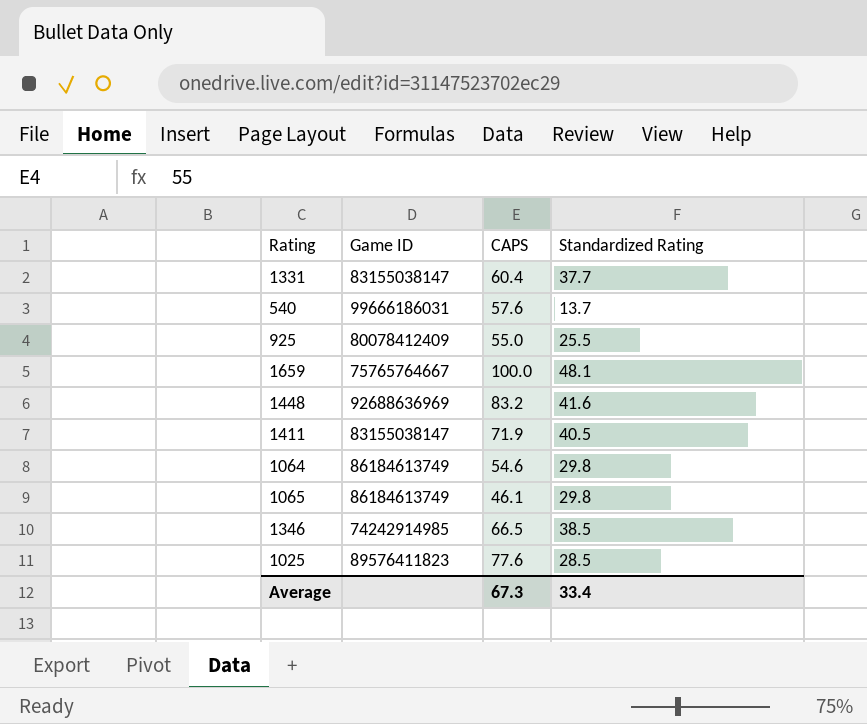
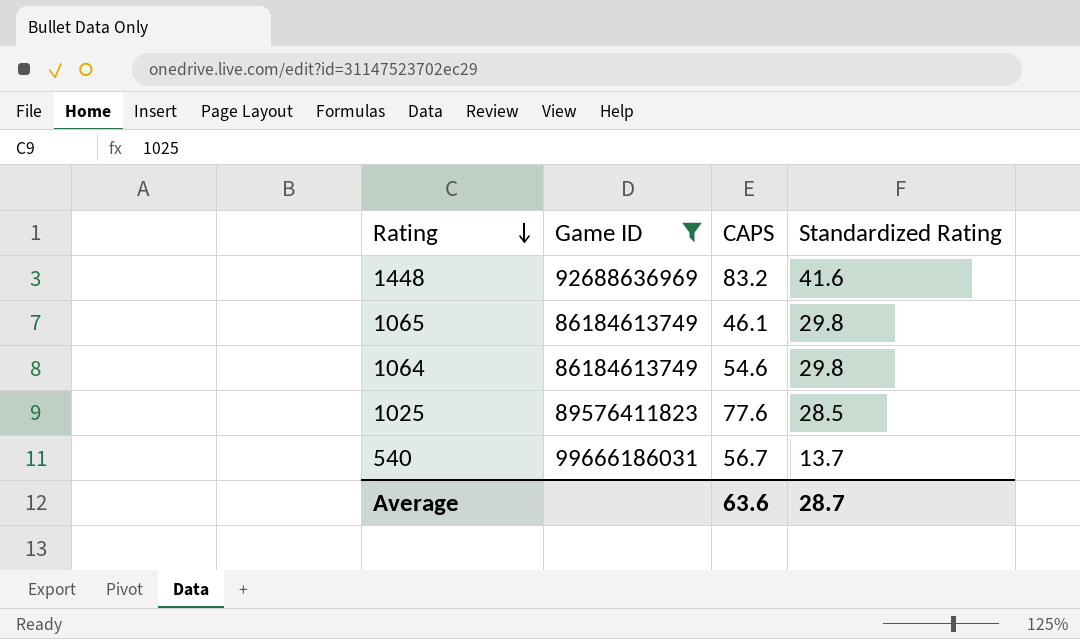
filter: none -> Game ID >= 86184613749
row order: none -> Rating descending
540 | CAPS: 57.6 -> 56.7
Average | CAPS: 67.3 -> 63.6
Average | Standardized Rating: 33.4 -> 28.7

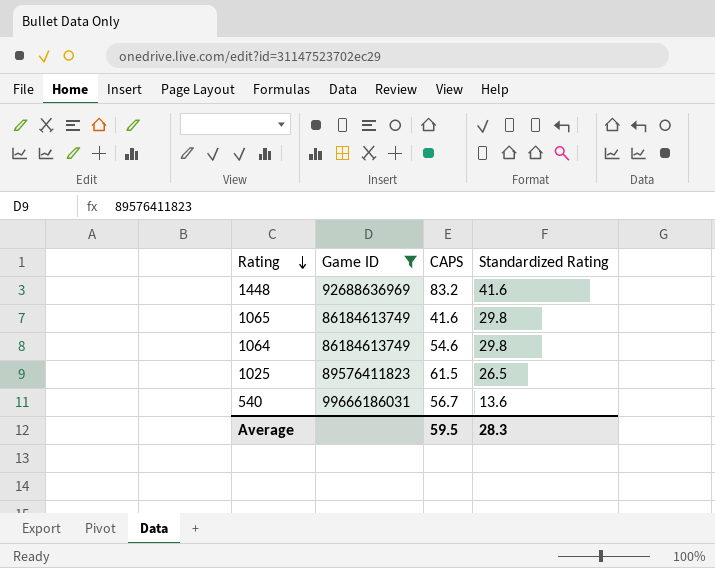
1065 | CAPS: 46.1 -> 41.6
1025 | CAPS: 77.6 -> 61.5
1025 | Standardized Rating: 28.5 -> 26.5
540 | Standardized Rating: 13.7 -> 13.6
Average | CAPS: 63.6 -> 59.5
Average | Standardized Rating: 28.7 -> 28.3

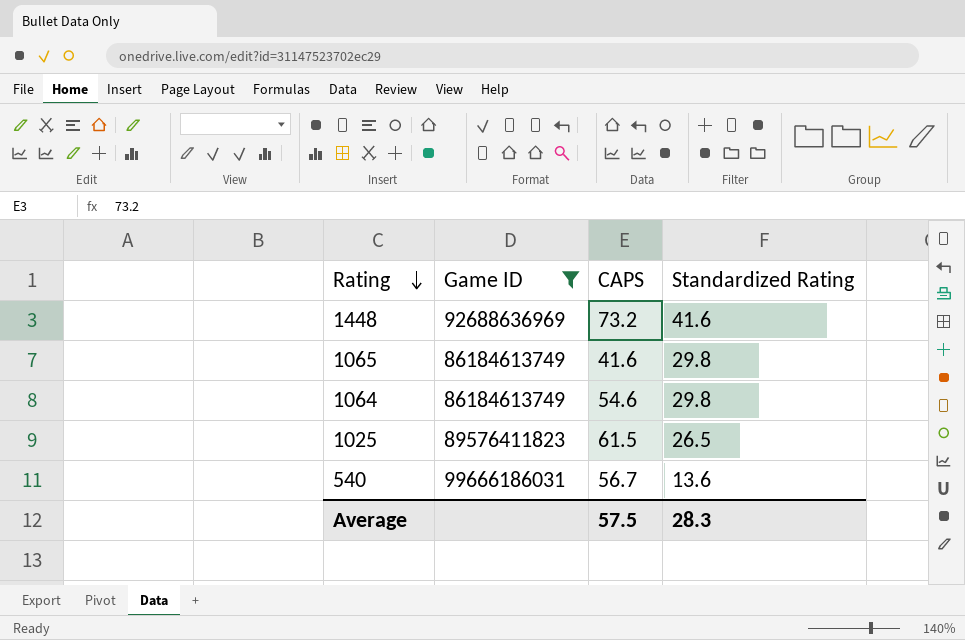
1448 | CAPS: 83.2 -> 73.2
Average | CAPS: 59.5 -> 57.5

